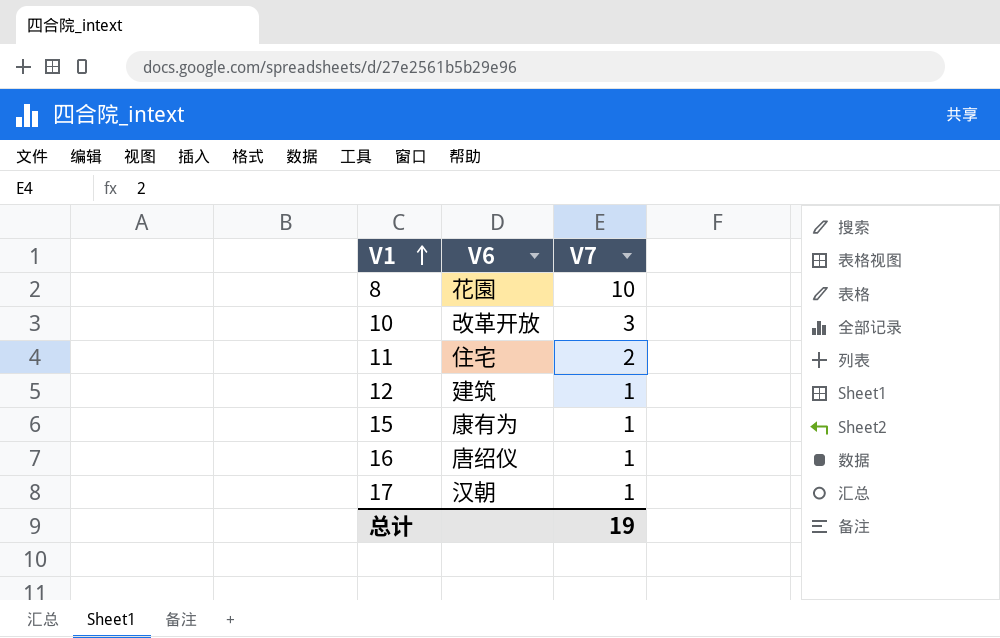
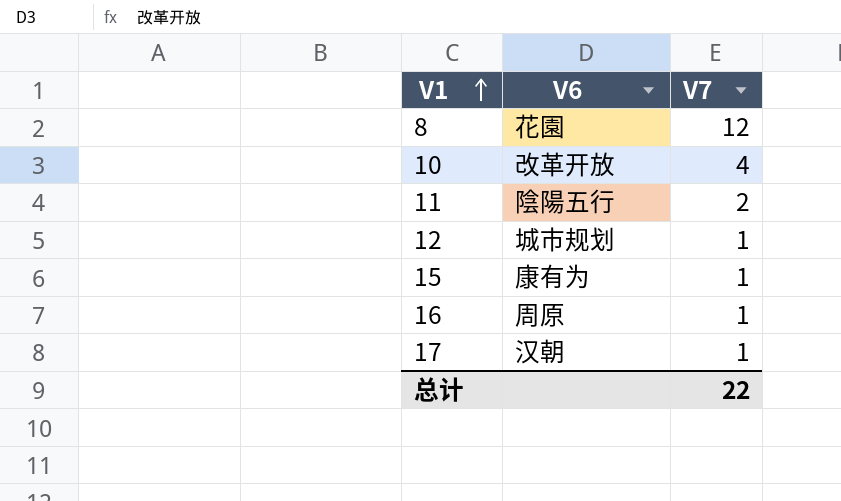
8 | V7: 10 -> 12
10 | V7: 3 -> 4
11 | V6: 住宅 -> 陰陽五行
12 | V6: 建筑 -> 城市规划
16 | V6: 唐绍仪 -> 周原
总计 | V7: 19 -> 22

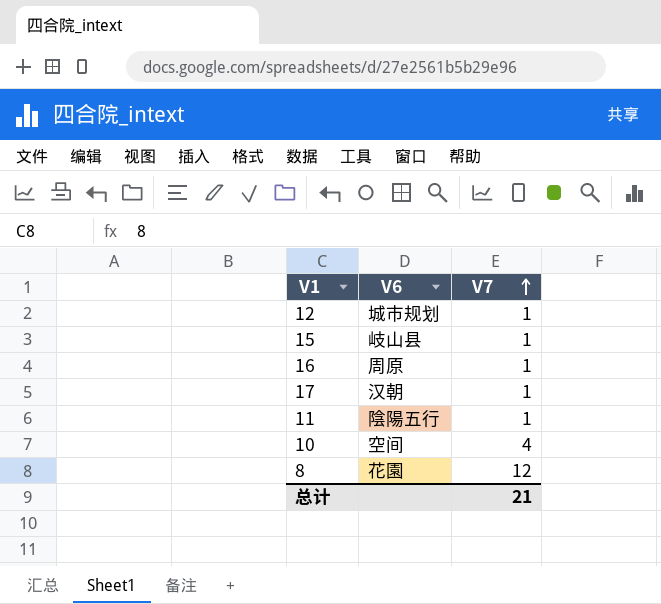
row order: V1 ascending -> V7 ascending
15 | V6: 康有为 -> 岐山县
11 | V7: 2 -> 1
10 | V6: 改革开放 -> 空间
总计 | V7: 22 -> 21

